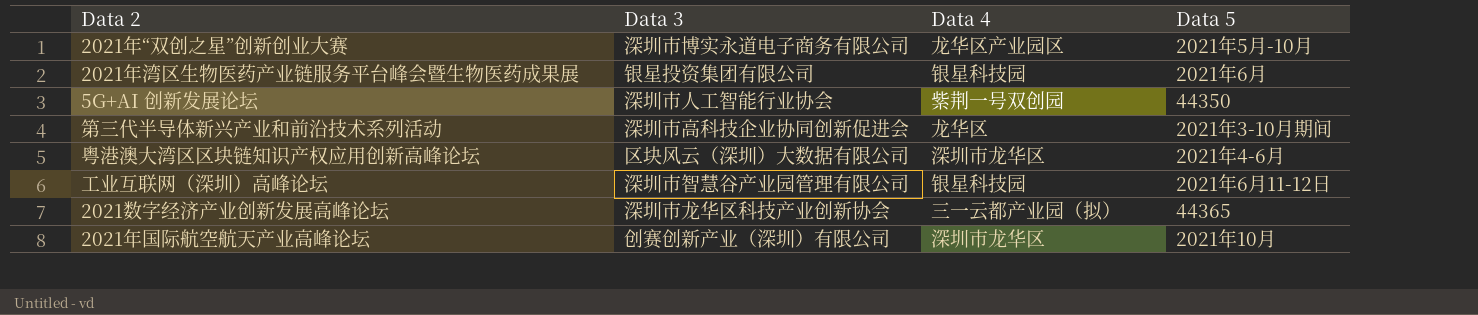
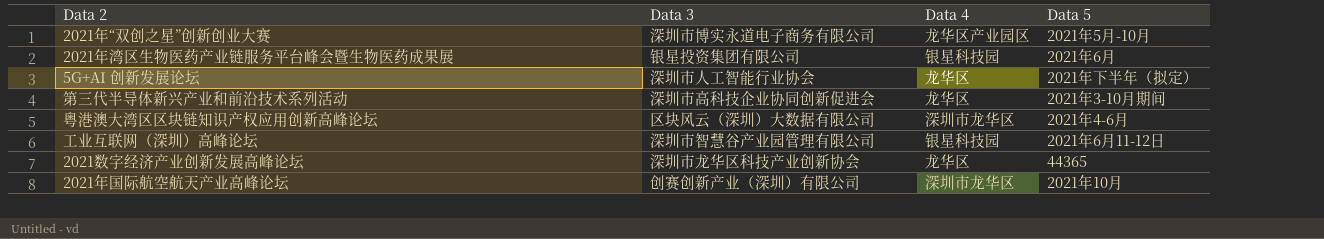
5G+AI 创新发展论坛 | Data 4: 紫荆一号双创园 -> 龙华区
5G+AI 创新发展论坛 | Data 5: 44350 -> 2021年下半年（拟定）
2021数字经济产业创新发展高峰论坛 | Data 4: 三一云都产业园（拟） -> 龙华区

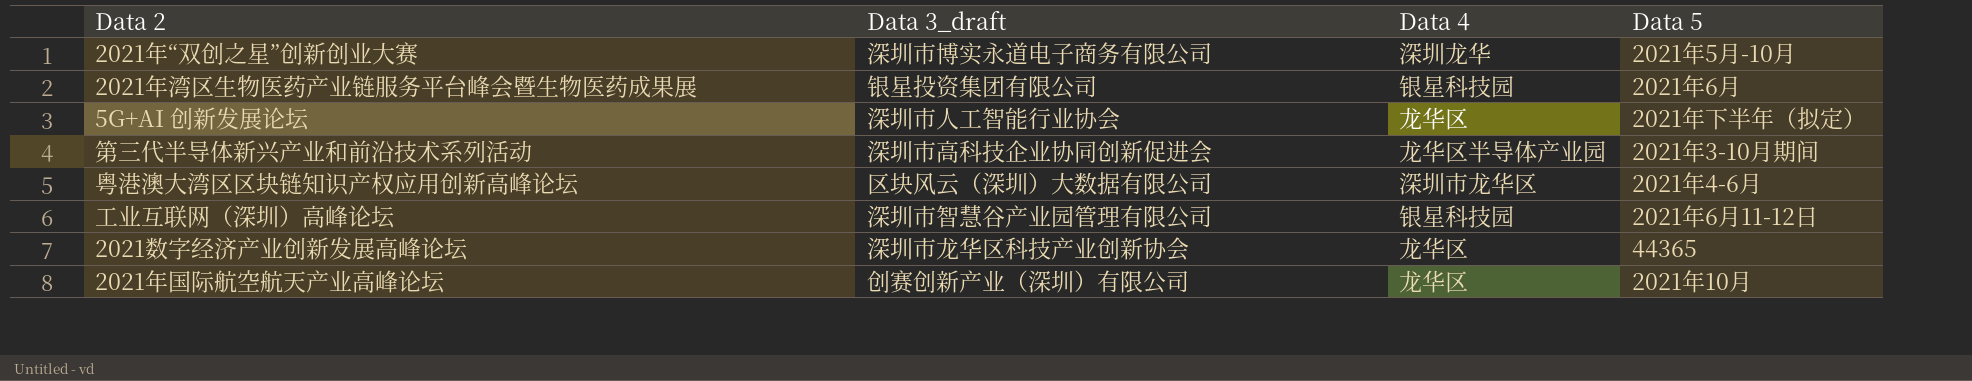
column name: Data 3 -> Data 3_draft
2021年“双创之星”创新创业大赛 | Data 4: 龙华区产业园区 -> 深圳龙华
第三代半导体新兴产业和前沿技术系列活动 | Data 4: 龙华区 -> 龙华区半导体产业园
2021年国际航空航天产业高峰论坛 | Data 4: 深圳市龙华区 -> 龙华区

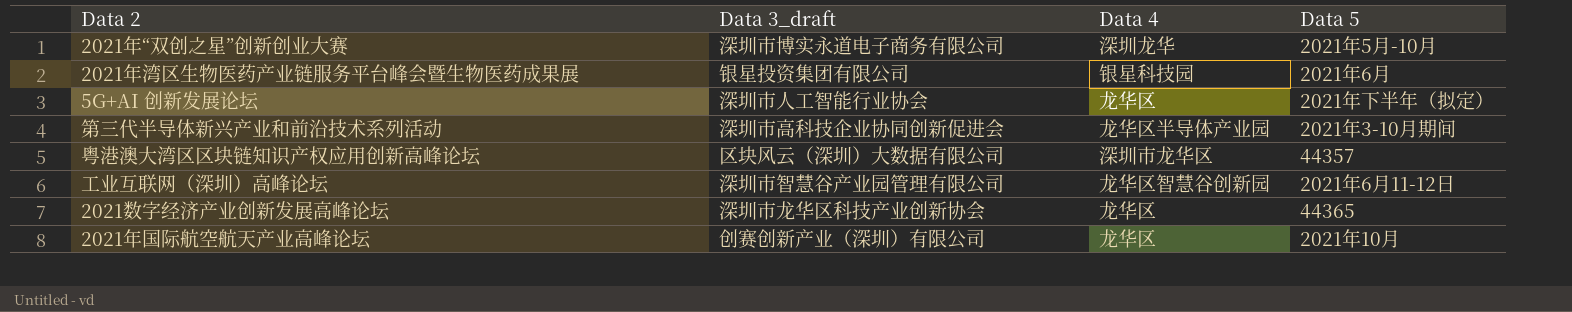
粤港澳大湾区区块链知识产权应用创新高峰论坛 | Data 5: 2021年4-6月 -> 44357
工业互联网（深圳）高峰论坛 | Data 4: 银星科技园 -> 龙华区智慧谷创新园

